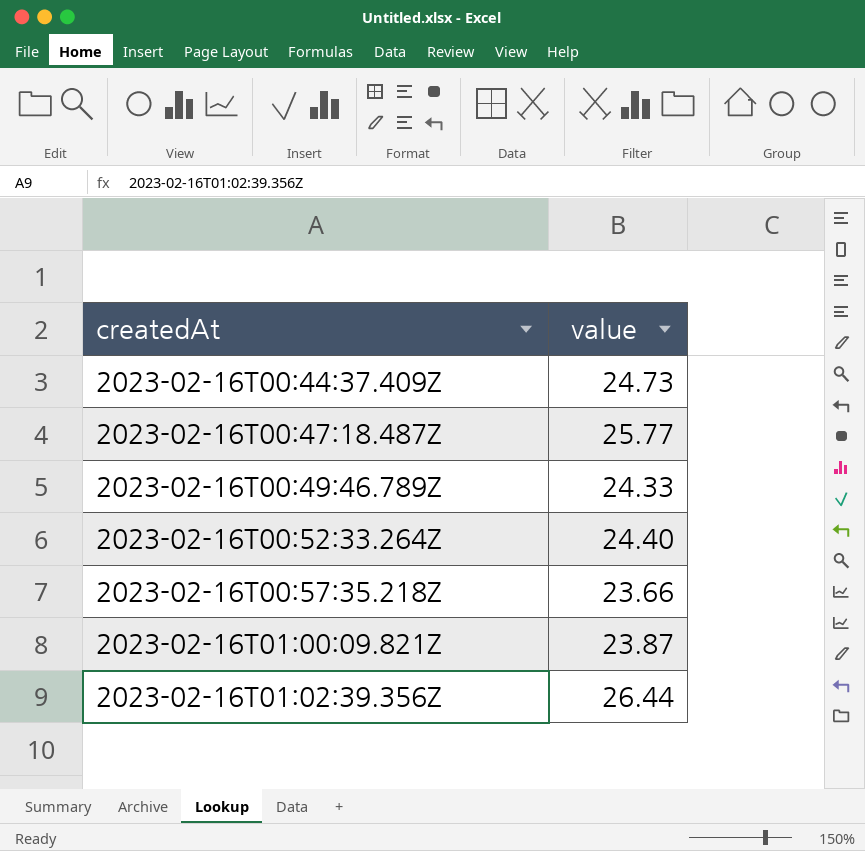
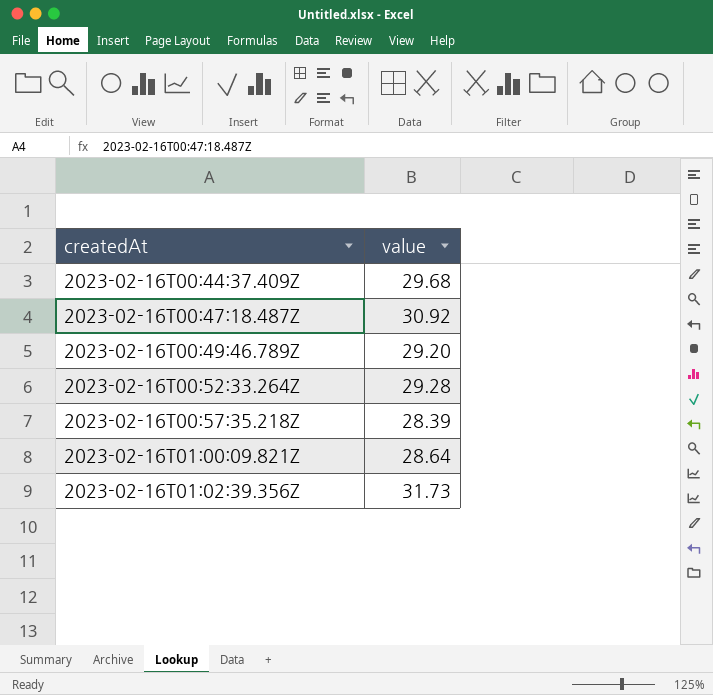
2023-02-16T00:44:37.409Z | value: 24.73 -> 29.68
2023-02-16T00:47:18.487Z | value: 25.77 -> 30.92
2023-02-16T00:49:46.789Z | value: 24.33 -> 29.20
2023-02-16T00:52:33.264Z | value: 24.40 -> 29.28
2023-02-16T00:57:35.218Z | value: 23.66 -> 28.39
2023-02-16T01:00:09.821Z | value: 23.87 -> 28.64
2023-02-16T01:02:39.356Z | value: 26.44 -> 31.73

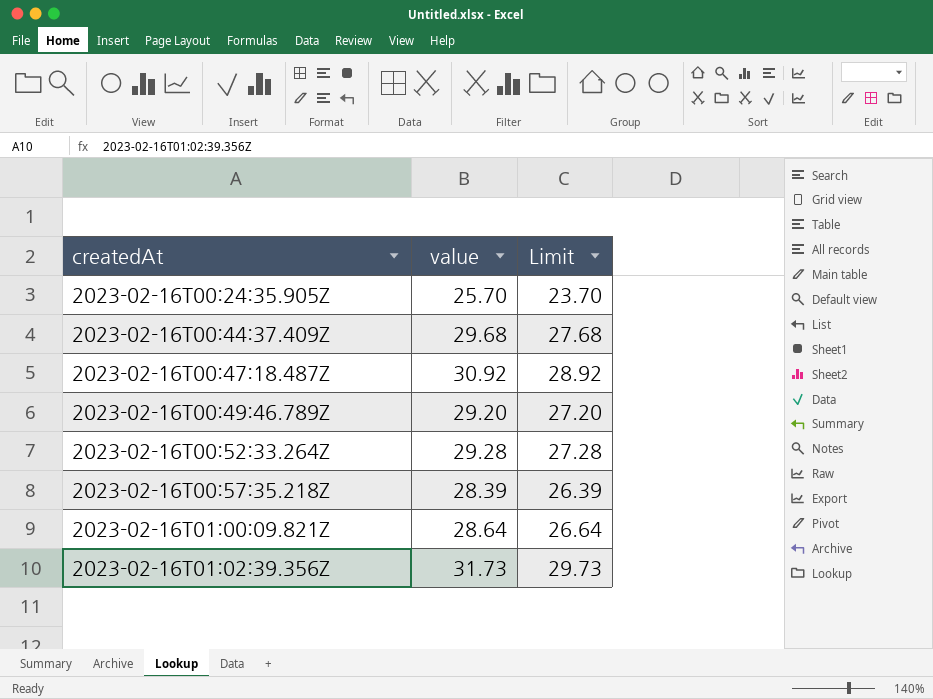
column Limit | formula: none -> [value] - 2
row 2023-02-16T00:24:35.905Z: none -> 25.70 | 23.70

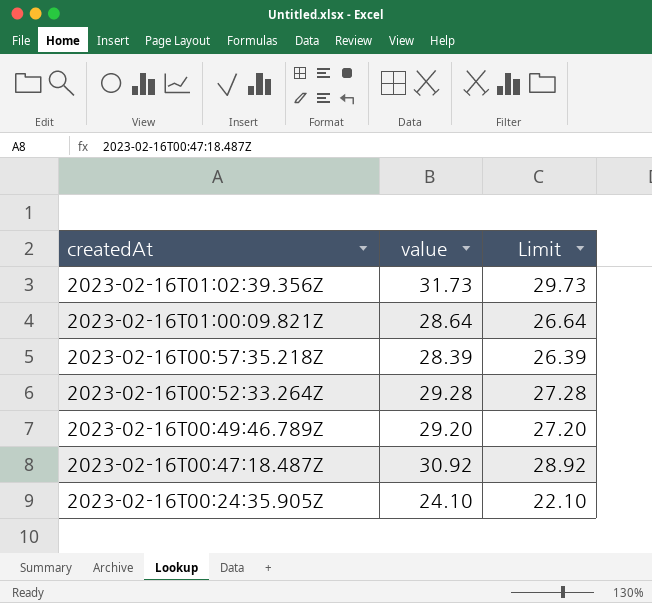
row order: createdAt ascending -> createdAt descending
row 2023-02-16T00:44:37.409Z: 29.68 | 27.68 -> none
2023-02-16T00:24:35.905Z | value: 25.70 -> 24.10
2023-02-16T00:24:35.905Z | Limit: 23.70 -> 22.10

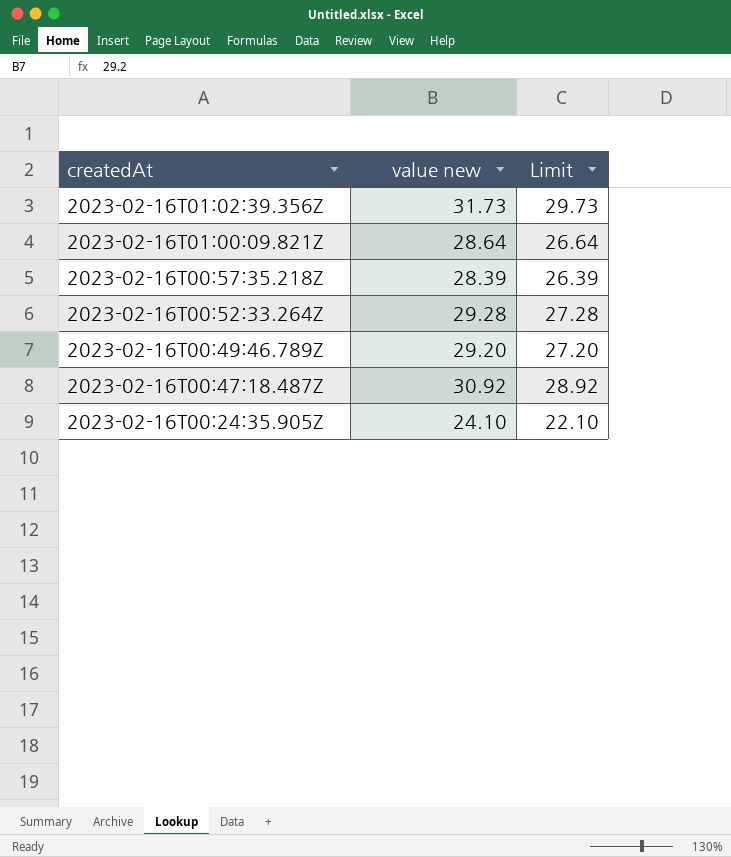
column name: value -> value new

